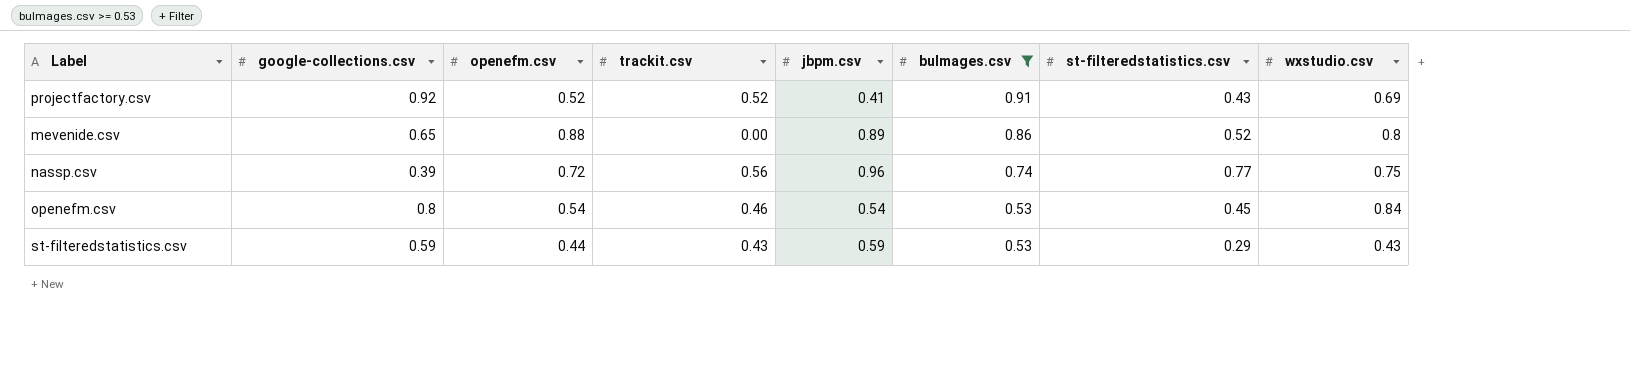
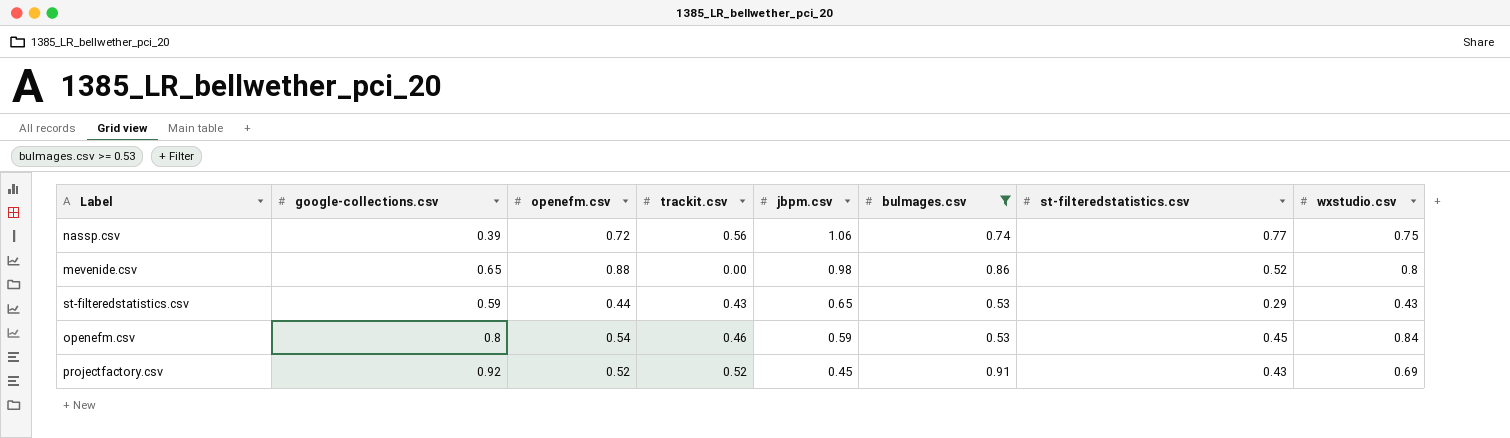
row order: bulmages.csv descending -> jbpm.csv descending
nassp.csv | jbpm.csv: 0.96 -> 1.06
mevenide.csv | jbpm.csv: 0.89 -> 0.98
st-filteredstatistics.csv | jbpm.csv: 0.59 -> 0.65
openefm.csv | jbpm.csv: 0.54 -> 0.59
projectfactory.csv | jbpm.csv: 0.41 -> 0.45

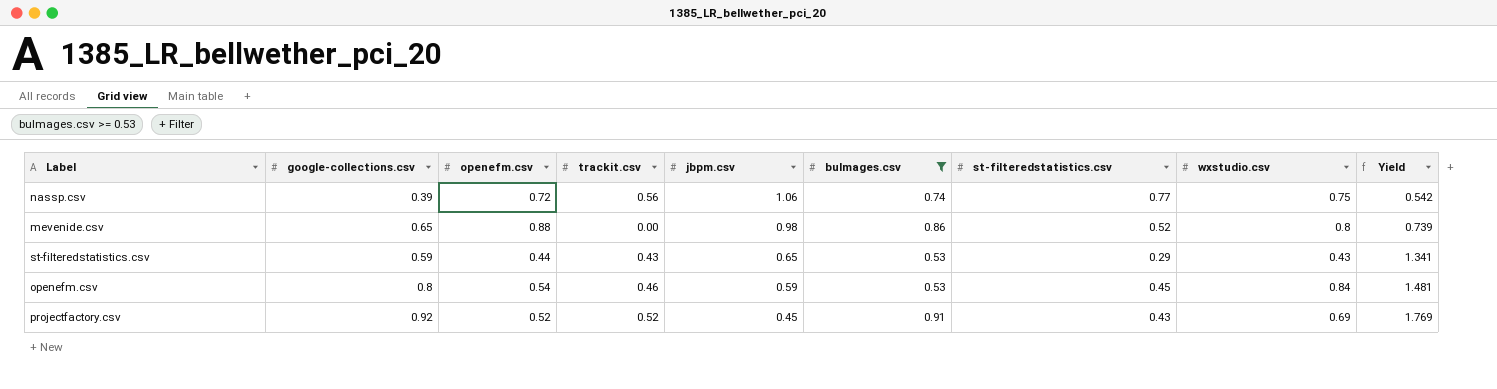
column Yield | formula: none -> [google-collections.csv] / [openefm.csv]

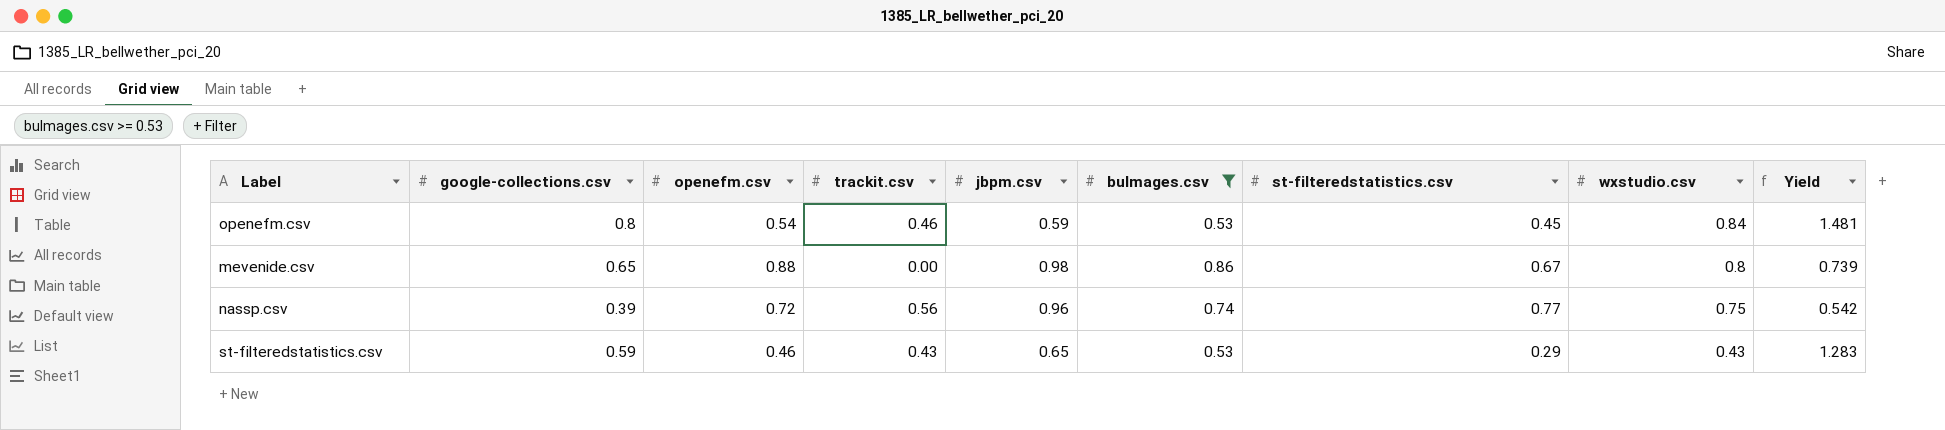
row order: jbpm.csv descending -> wxstudio.csv descending
row projectfactory.csv: 0.92 | 0.52 | 0.52 | 0.45 | 0.91 | 0.43 | 0.69 | 1.769 -> none
mevenide.csv | st-filteredstatistics.csv: 0.52 -> 0.67
nassp.csv | jbpm.csv: 1.06 -> 0.96
st-filteredstatistics.csv | openefm.csv: 0.44 -> 0.46
st-filteredstatistics.csv | Yield: 1.341 -> 1.283

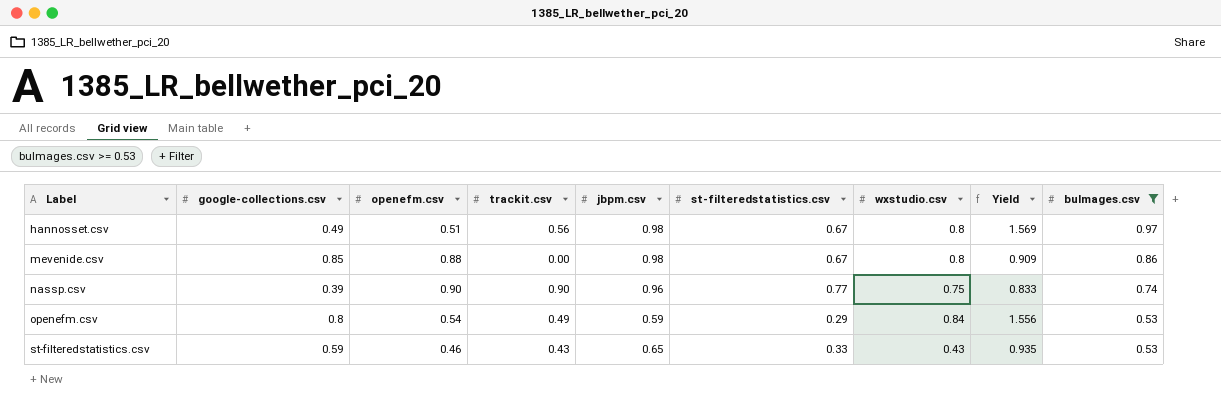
row order: wxstudio.csv descending -> Label ascending
column Yield | formula: [google-collections.csv] / [openefm.csv] -> [wxstudio.csv] / [openefm.csv]
column bulmages.csv | position: 6 -> 9
row hannosset.csv: none -> 0.49 | 0.51 | 0.56 | 0.98 | 0.67 | 0.8 | 1.569 | 0.97
mevenide.csv | google-collections.csv: 0.65 -> 0.85
nassp.csv | openefm.csv: 0.72 -> 0.90
nassp.csv | trackit.csv: 0.56 -> 0.90
openefm.csv | trackit.csv: 0.46 -> 0.49
openefm.csv | st-filteredstatistics.csv: 0.45 -> 0.29
st-filteredstatistics.csv | st-filteredstatistics.csv: 0.29 -> 0.33

